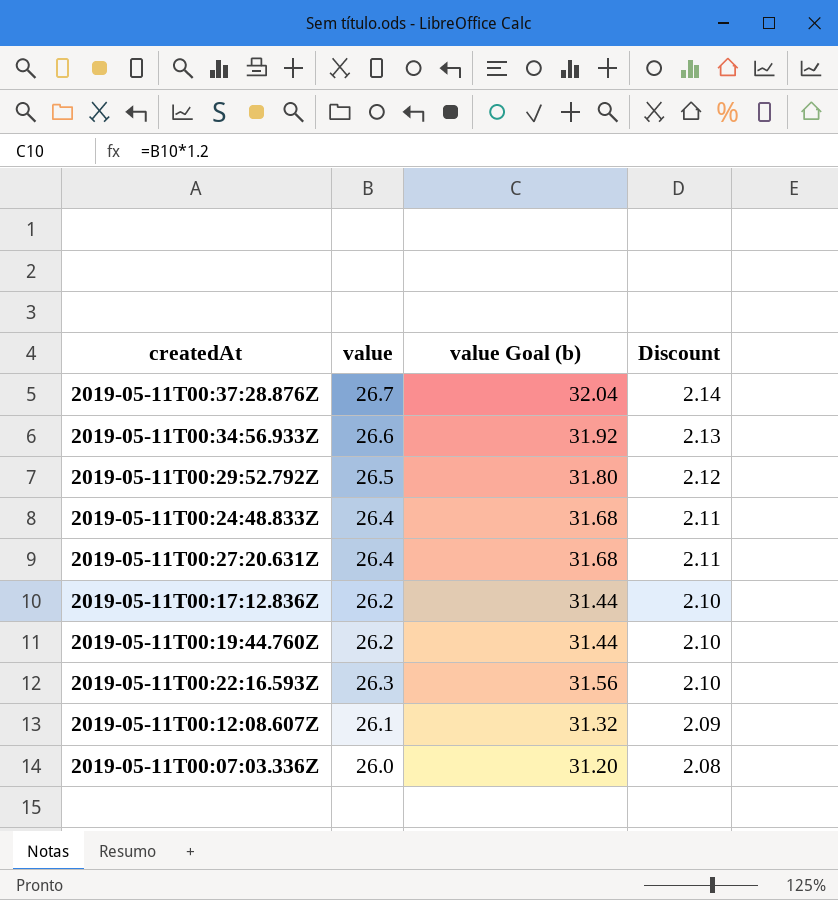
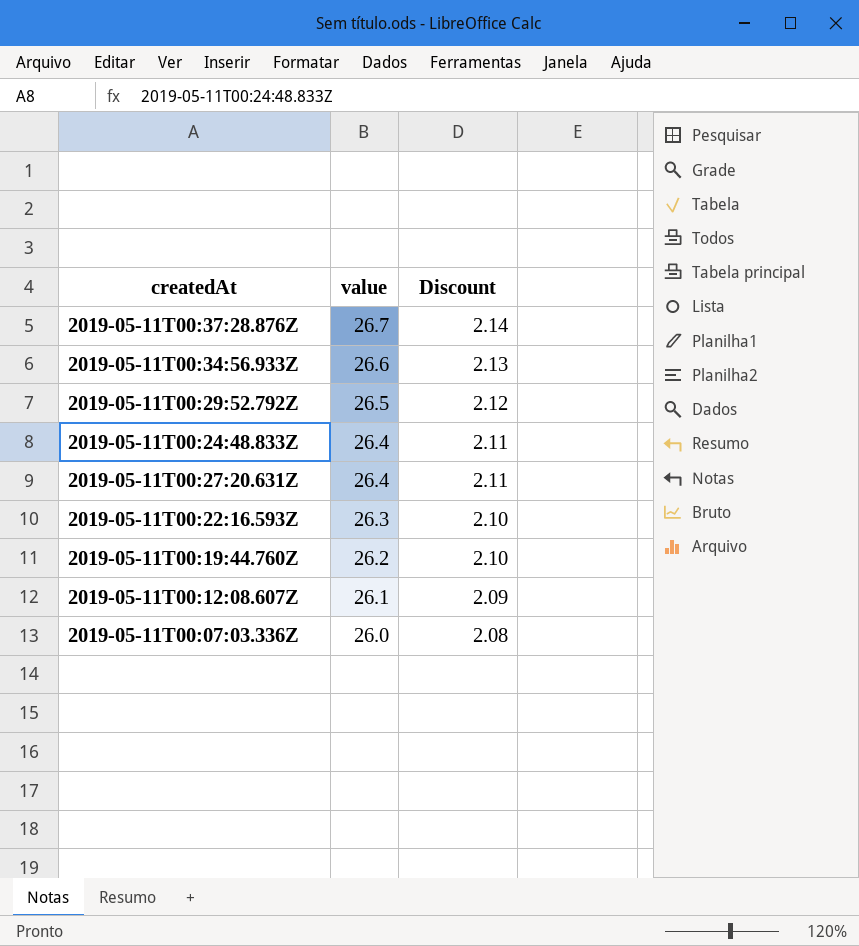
row order: Discount descending -> value descending
column value Goal (b) | formula: [value] * 1.2 -> none
row 2019-05-11T00:17:12.836Z: 26.2 | 31.44 | 2.10 -> none

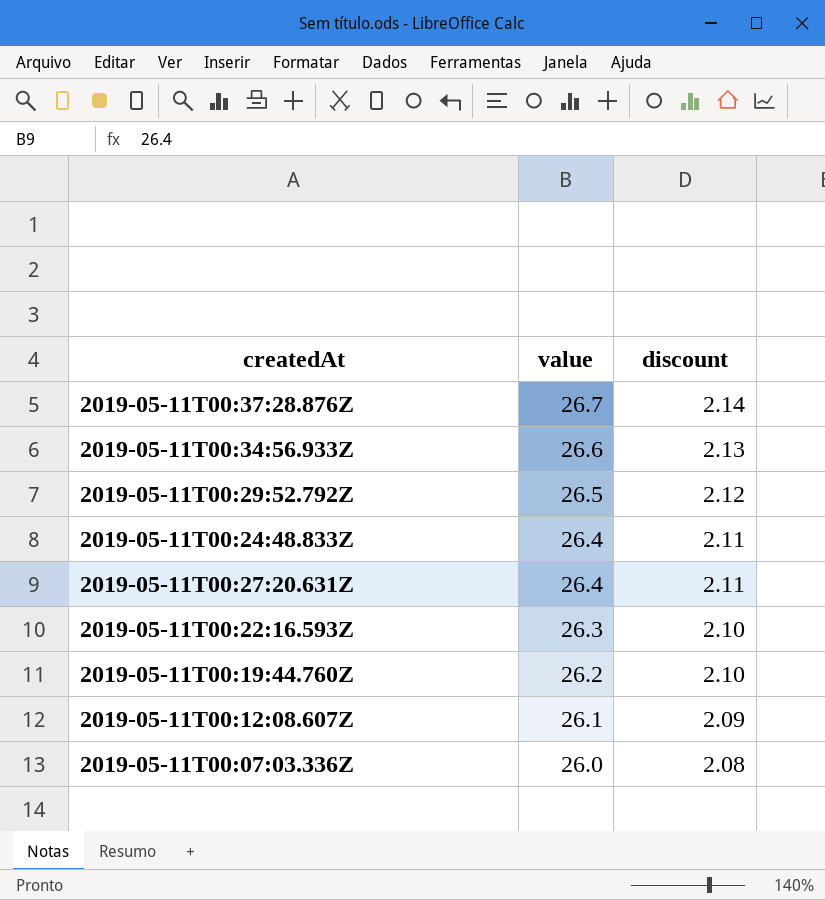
column name: Discount -> discount

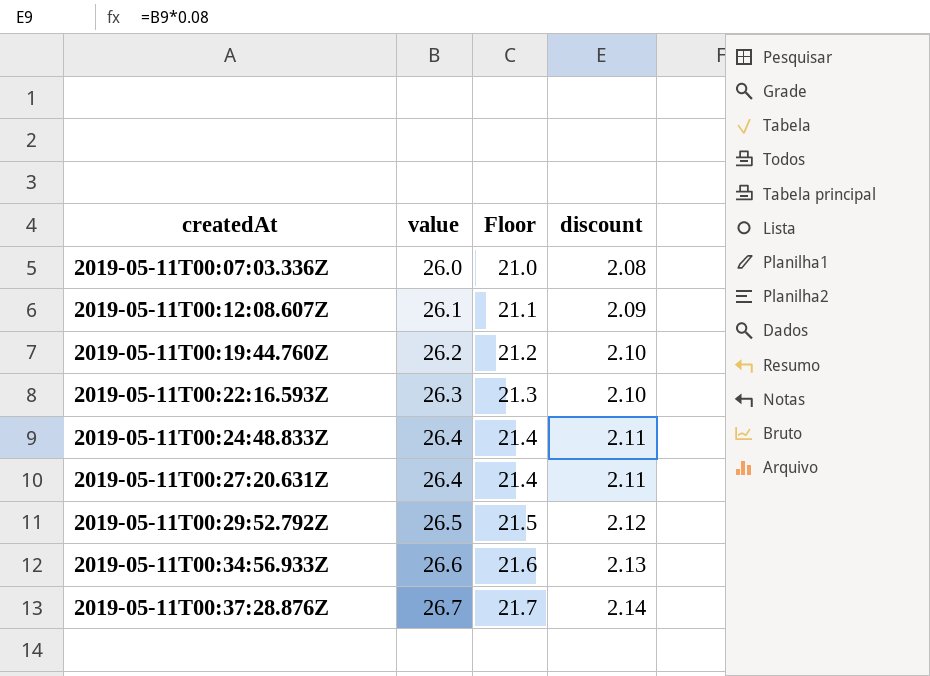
row order: value descending -> createdAt ascending
column Floor | formula: none -> [value] - 5

